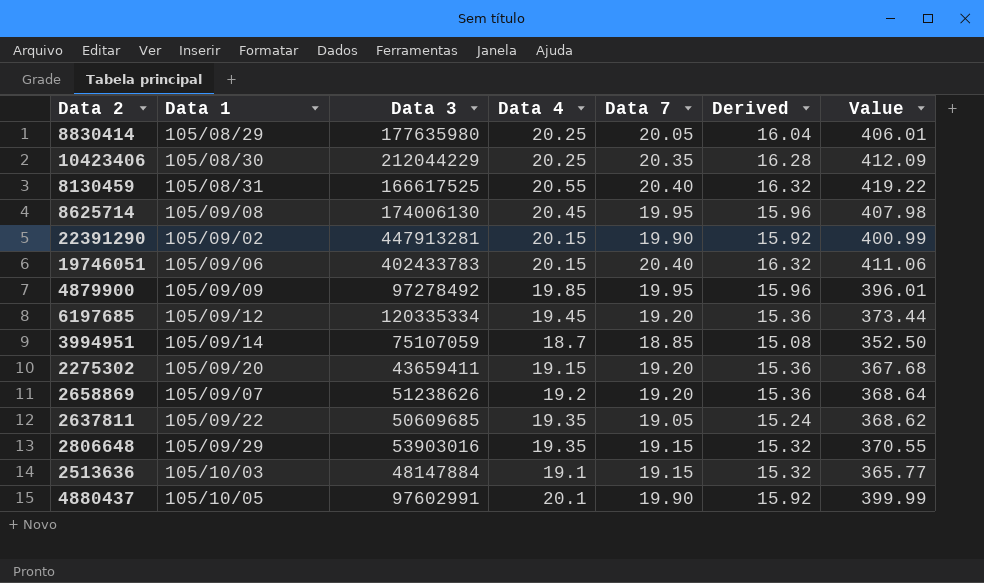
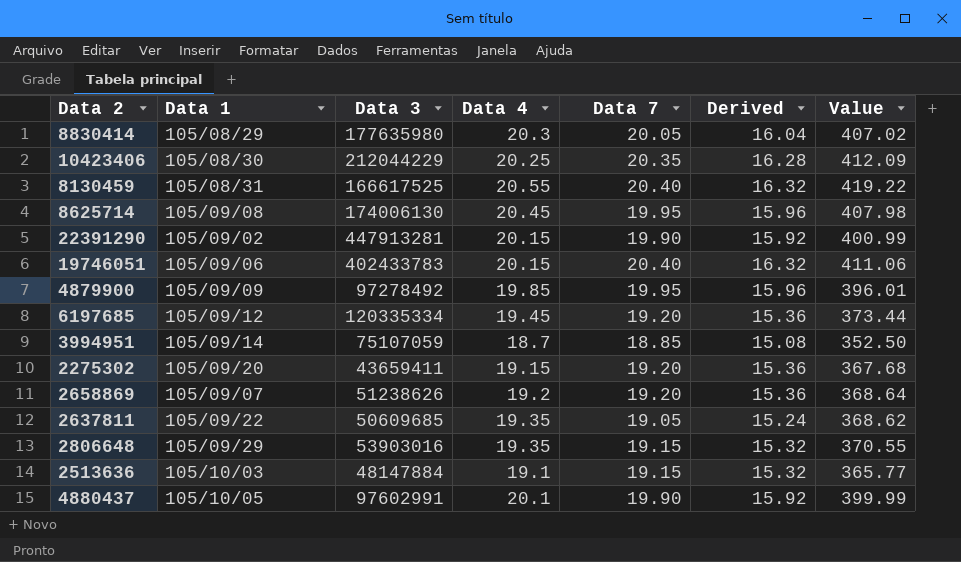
8830414 | Data 4: 20.25 -> 20.3
8830414 | Value: 406.01 -> 407.02

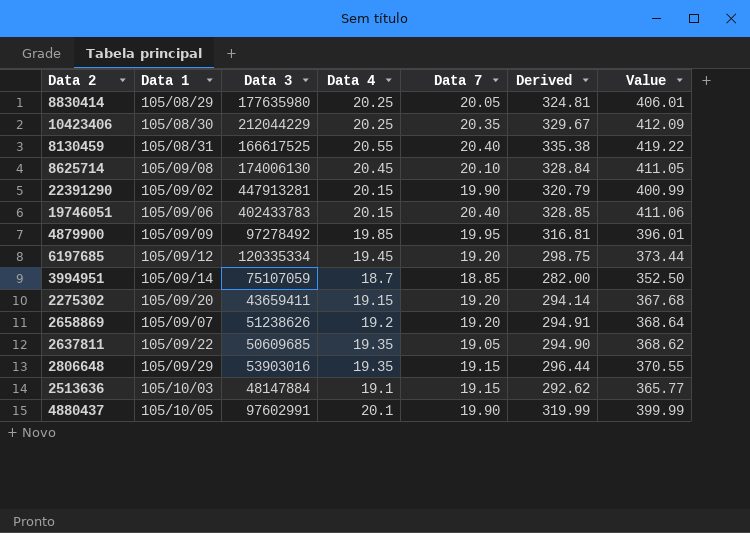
column Derived | formula: [Data 7] * 0.8 -> [Value] * 0.8
8830414 | Data 4: 20.3 -> 20.25
8830414 | Value: 407.02 -> 406.01
8625714 | Data 7: 19.95 -> 20.10
8625714 | Value: 407.98 -> 411.05

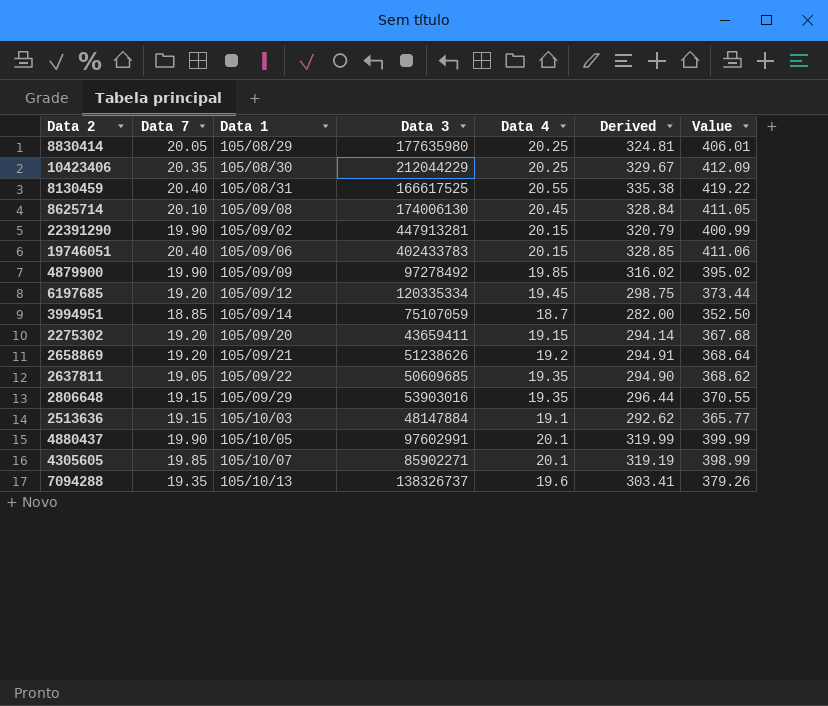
column Data 7 | position: 5 -> 2
4879900 | Data 7: 19.95 -> 19.90
4879900 | Derived: 316.81 -> 316.02
4879900 | Value: 396.01 -> 395.02
2658869 | Data 1: 105/09/07 -> 105/09/21
row 4305605: none -> 19.85 | 105/10/07 | 85902271 | 20.1 | 319.19 | 398.99
row 7094288: none -> 19.35 | 105/10/13 | 138326737 | 19.6 | 303.41 | 379.26

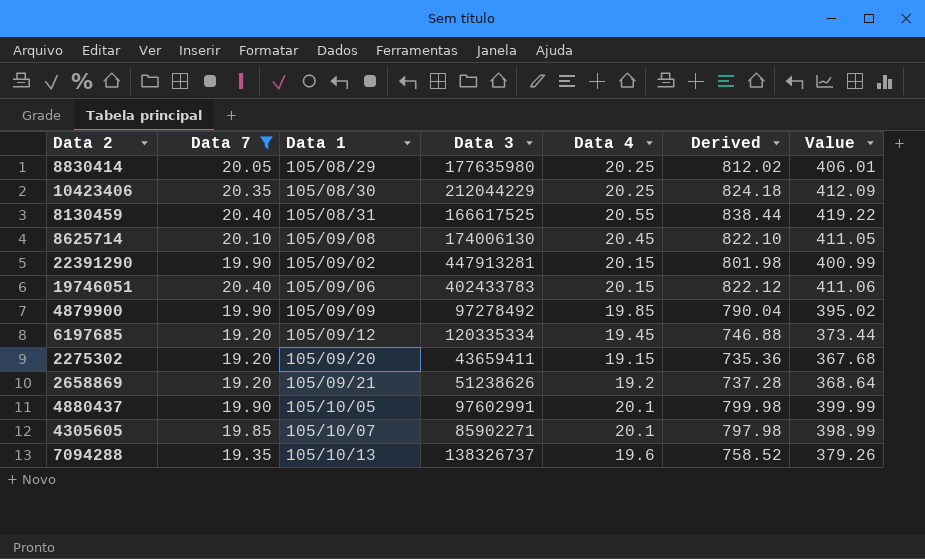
filter: none -> Data 7 >= 19.20
column Derived | formula: [Value] * 0.8 -> [Value] * 2

